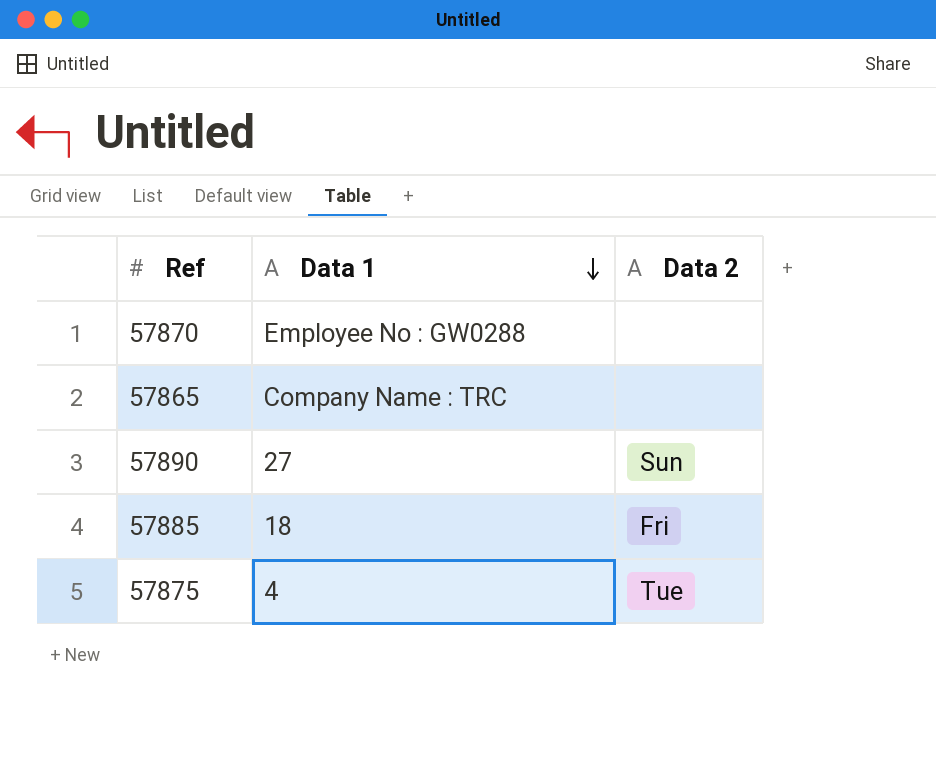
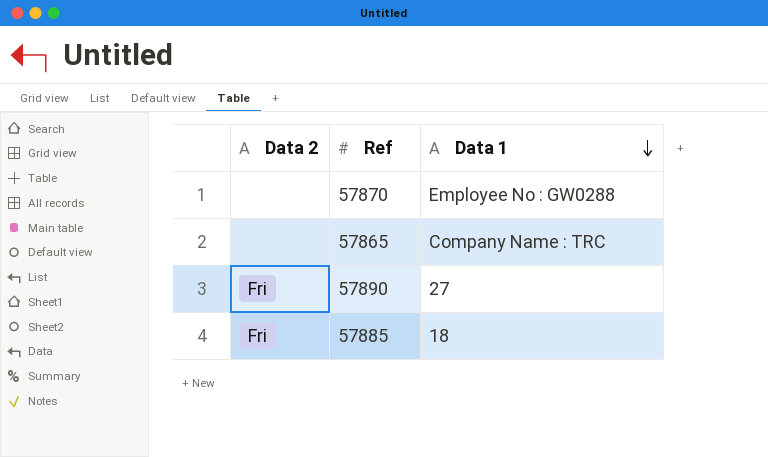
column Data 2 | position: 3 -> 1
row 57875: 4 | Tue -> none
57890 | Data 2: Sun -> Fri

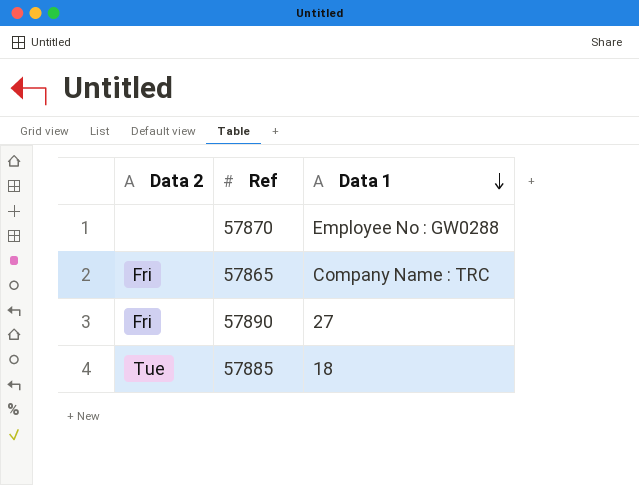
57865 | Data 2: none -> Fri
57885 | Data 2: Fri -> Tue

